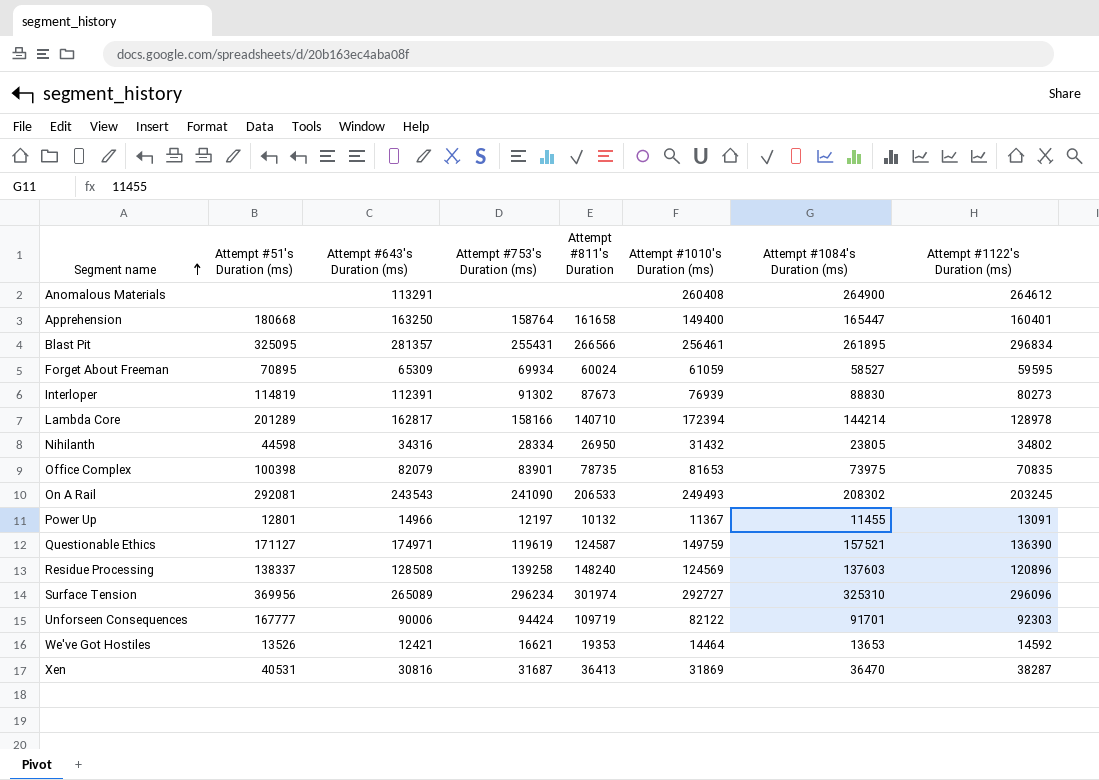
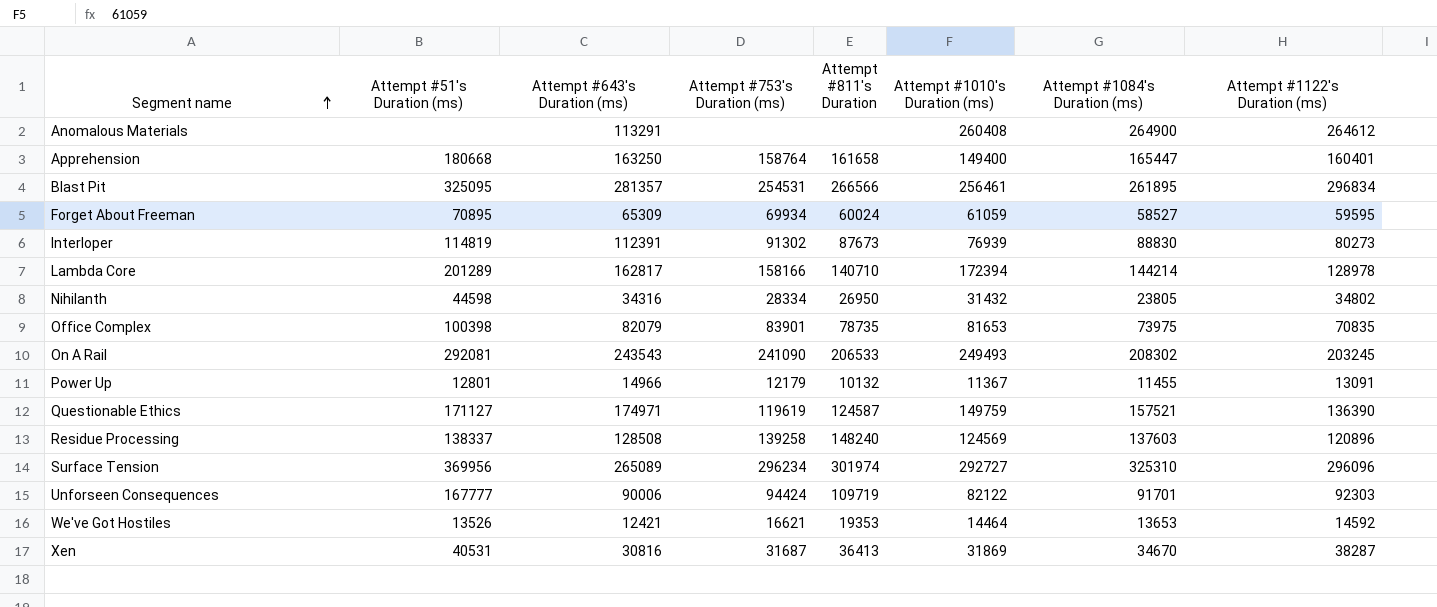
Blast Pit | Attempt #753's Duration (ms): 255431 -> 254531
Power Up | Attempt #753's Duration (ms): 12197 -> 12179
Xen | Attempt #1084's Duration (ms): 36470 -> 34670

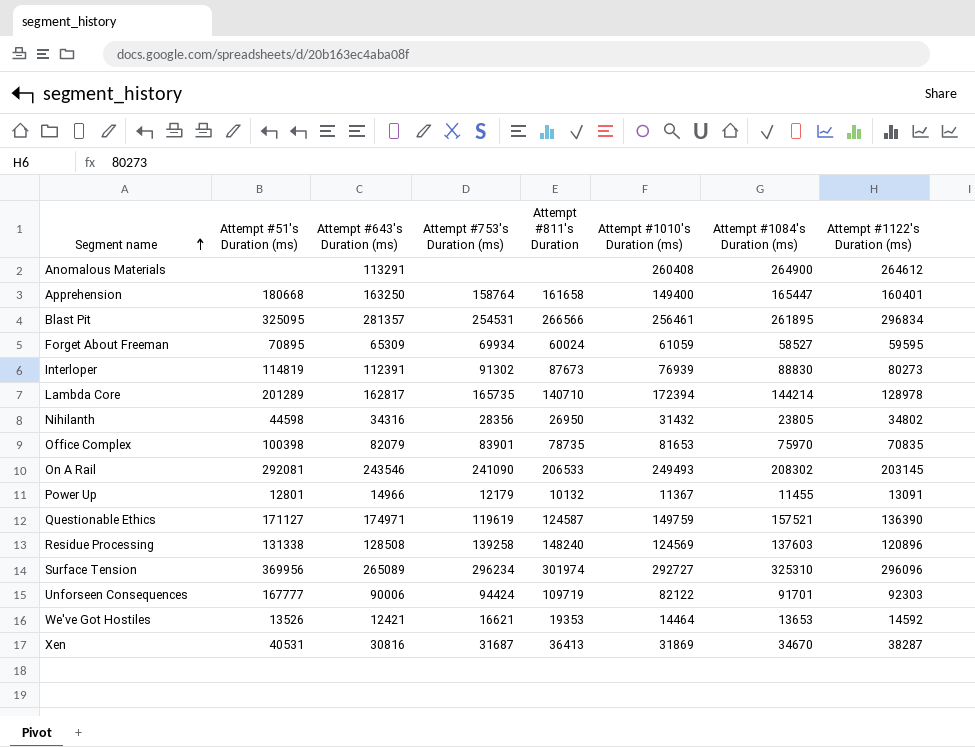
Lambda Core | Attempt #753's Duration (ms): 158166 -> 165735
Nihilanth | Attempt #753's Duration (ms): 28334 -> 28356
Office Complex | Attempt #1084's Duration (ms): 73975 -> 75970
On A Rail | Attempt #643's Duration (ms): 243543 -> 243546
On A Rail | Attempt #1122's Duration (ms): 203245 -> 203145
Residue Processing | Attempt #51's Duration (ms): 138337 -> 131338

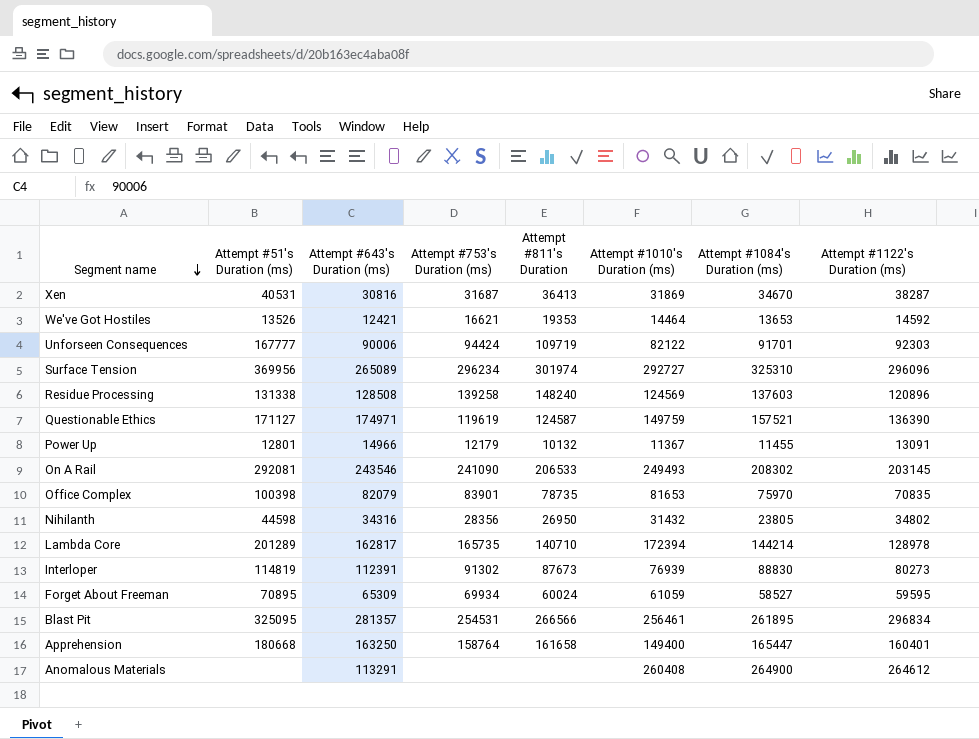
row order: Segment name ascending -> Segment name descending

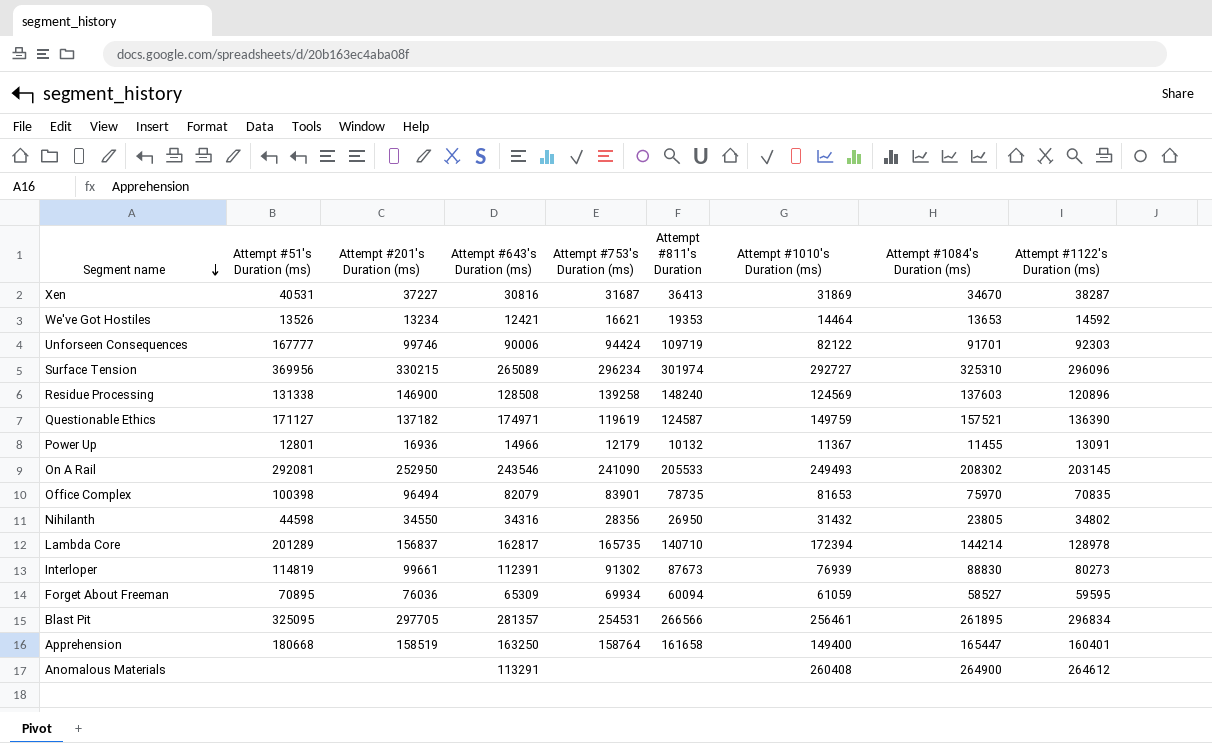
column Attempt #201's Duration (ms) | position: none -> 3
On A Rail | Attempt #811's Duration: 206533 -> 205533
Forget About Freeman | Attempt #811's Duration: 60024 -> 60094

